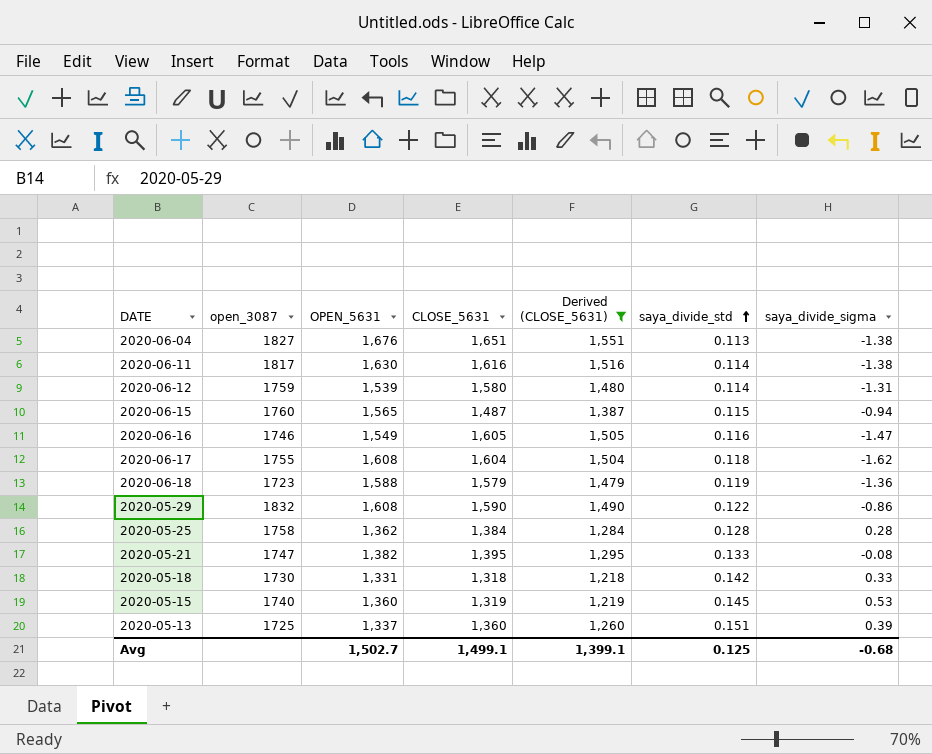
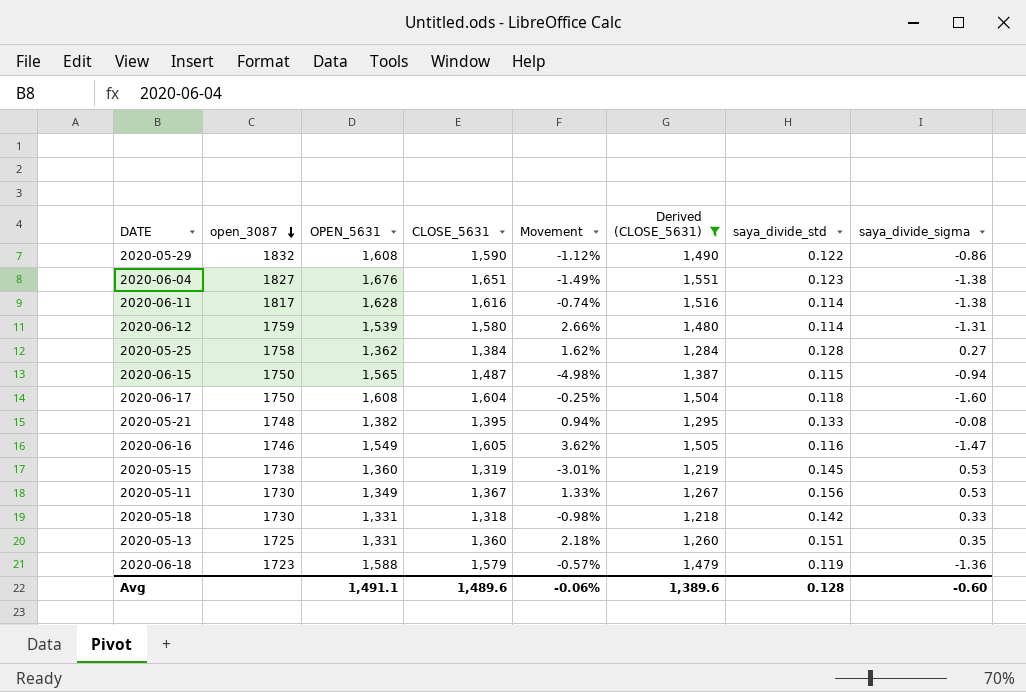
row order: saya_divide_std ascending -> open_3087 descending
column Movement | formula: none -> ([CLOSE_5631] - [OPEN_5631]) / [OPEN_5631]
2020-06-04 | saya_divide_std: 0.113 -> 0.123
2020-06-11 | OPEN_5631: 1,630 -> 1,628
2020-05-25 | saya_divide_sigma: 0.28 -> 0.27
2020-06-15 | open_3087: 1760 -> 1750
2020-06-17 | open_3087: 1755 -> 1750
2020-06-17 | saya_divide_sigma: -1.62 -> -1.60
2020-05-21 | open_3087: 1747 -> 1748
2020-05-15 | open_3087: 1740 -> 1738
row 2020-05-11: none -> 1730 | 1,349 | 1,367 | 1.33% | 1,267 | 0.156 | 0.53
2020-05-13 | OPEN_5631: 1,337 -> 1,331
2020-05-13 | saya_divide_sigma: 0.39 -> 0.35
Avg | OPEN_5631: 1,502.7 -> 1,491.1
Avg | CLOSE_5631: 1,499.1 -> 1,489.6
Avg | Derived (CLOSE_5631): 1,399.1 -> 1,389.6
Avg | saya_divide_std: 0.125 -> 0.128
Avg | saya_divide_sigma: -0.68 -> -0.60

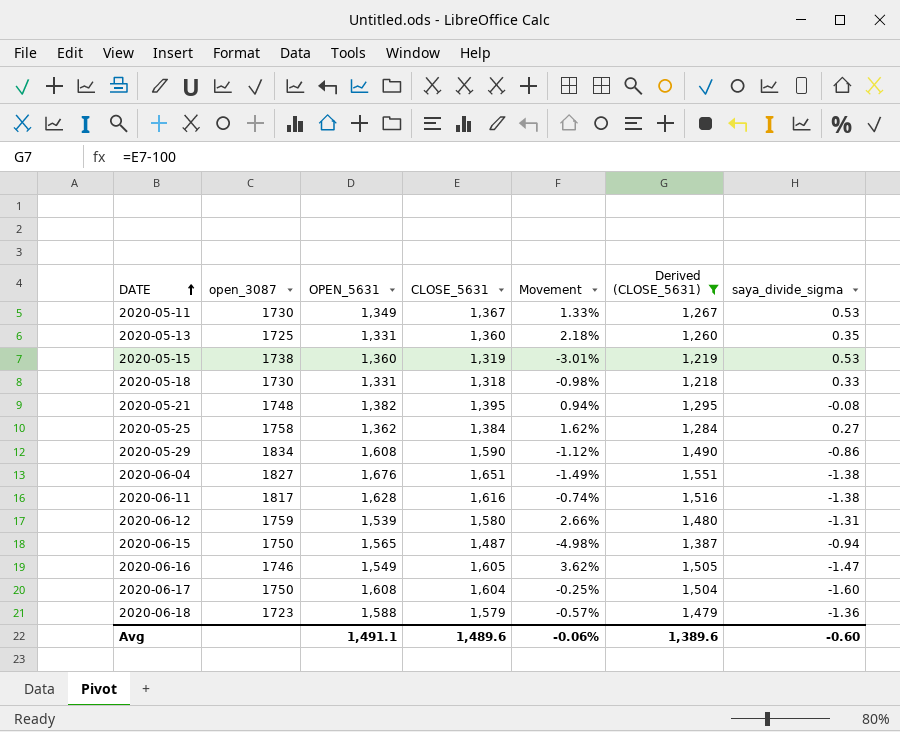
row order: open_3087 descending -> DATE ascending
column saya_divide_std | position: 7 -> none
2020-05-29 | open_3087: 1832 -> 1834

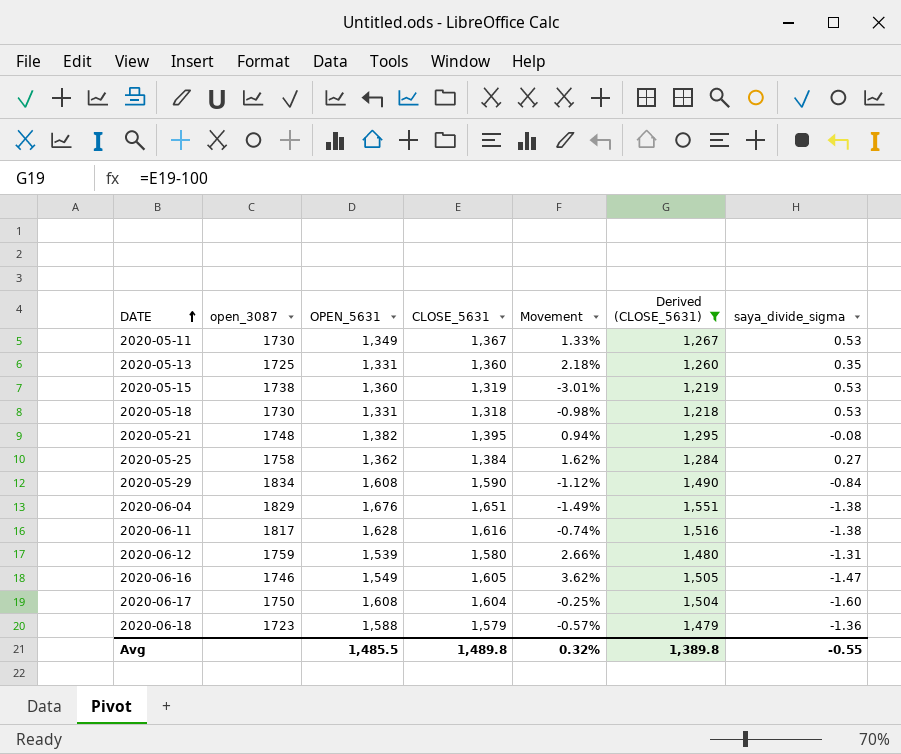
row 2020-06-15: 1750 | 1,565 | 1,487 | -4.98% | 1,387 | -0.94 -> none
2020-05-18 | saya_divide_sigma: 0.33 -> 0.53
2020-05-29 | saya_divide_sigma: -0.86 -> -0.84
2020-06-04 | open_3087: 1827 -> 1829
Avg | OPEN_5631: 1,491.1 -> 1,485.5
Avg | CLOSE_5631: 1,489.6 -> 1,489.8
Avg | Movement: -0.06% -> 0.32%
Avg | Derived (CLOSE_5631): 1,389.6 -> 1,389.8
Avg | saya_divide_sigma: -0.60 -> -0.55

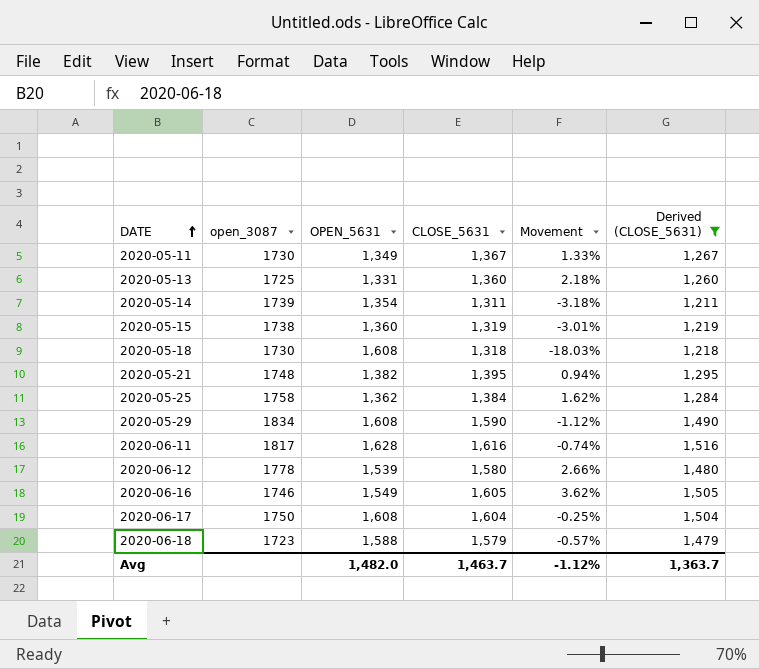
column saya_divide_sigma | position: 7 -> none
row 2020-06-04: 1829 | 1,676 | 1,651 | -1.49% | 1,551 | -1.38 -> none
row 2020-05-14: none -> 1739 | 1,354 | 1,311 | -3.18% | 1,211
2020-05-18 | OPEN_5631: 1,331 -> 1,608
2020-05-18 | Movement: -0.98% -> -18.03%
2020-06-12 | open_3087: 1759 -> 1778
Avg | OPEN_5631: 1,485.5 -> 1,482.0
Avg | CLOSE_5631: 1,489.8 -> 1,463.7
Avg | Movement: 0.32% -> -1.12%
Avg | Derived (CLOSE_5631): 1,389.8 -> 1,363.7

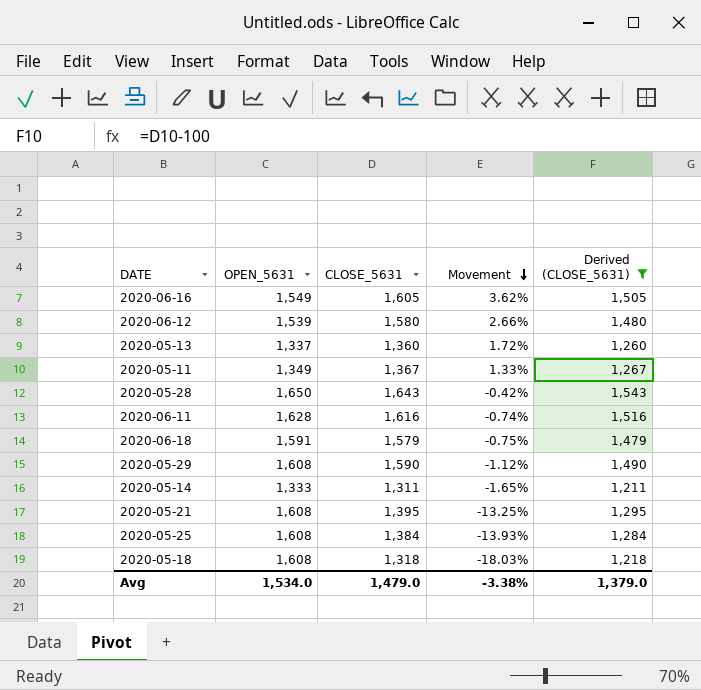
row order: DATE ascending -> Movement descending
column open_3087 | position: 2 -> none
row 2020-05-15: 1738 | 1,360 | 1,319 | -3.01% | 1,219 -> none
row 2020-06-17: 1750 | 1,608 | 1,604 | -0.25% | 1,504 -> none
2020-05-13 | OPEN_5631: 1,331 -> 1,337
2020-05-13 | Movement: 2.18% -> 1.72%
row 2020-05-28: none -> 1,650 | 1,643 | -0.42% | 1,543
2020-06-18 | OPEN_5631: 1,588 -> 1,591
2020-06-18 | Movement: -0.57% -> -0.75%
2020-05-14 | OPEN_5631: 1,354 -> 1,333
2020-05-14 | Movement: -3.18% -> -1.65%
2020-05-21 | OPEN_5631: 1,382 -> 1,608
2020-05-21 | Movement: 0.94% -> -13.25%
2020-05-25 | OPEN_5631: 1,362 -> 1,608
2020-05-25 | Movement: 1.62% -> -13.93%
Avg | OPEN_5631: 1,482.0 -> 1,534.0
Avg | CLOSE_5631: 1,463.7 -> 1,479.0
Avg | Movement: -1.12% -> -3.38%
Avg | Derived (CLOSE_5631): 1,363.7 -> 1,379.0

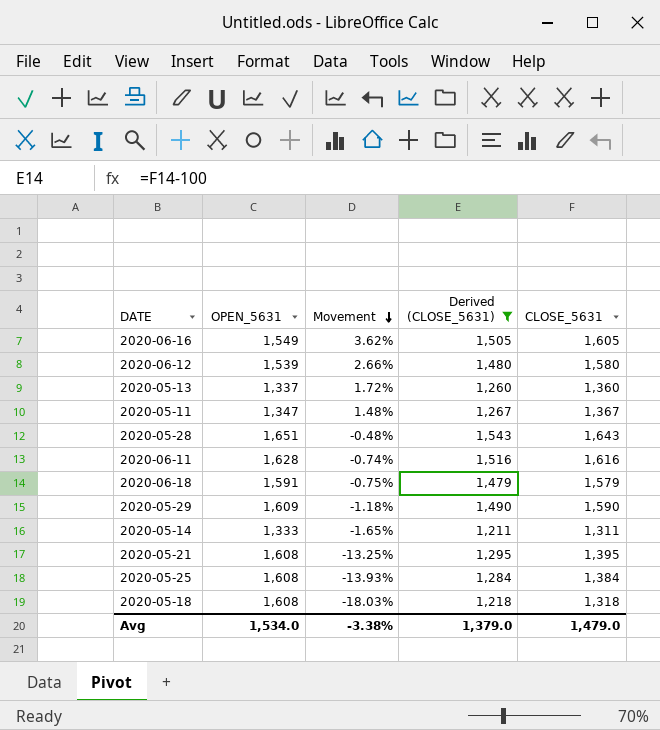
column CLOSE_5631 | position: 3 -> 5
2020-05-11 | OPEN_5631: 1,349 -> 1,347
2020-05-11 | Movement: 1.33% -> 1.48%
2020-05-28 | OPEN_5631: 1,650 -> 1,651
2020-05-28 | Movement: -0.42% -> -0.48%
2020-05-29 | OPEN_5631: 1,608 -> 1,609
2020-05-29 | Movement: -1.12% -> -1.18%

